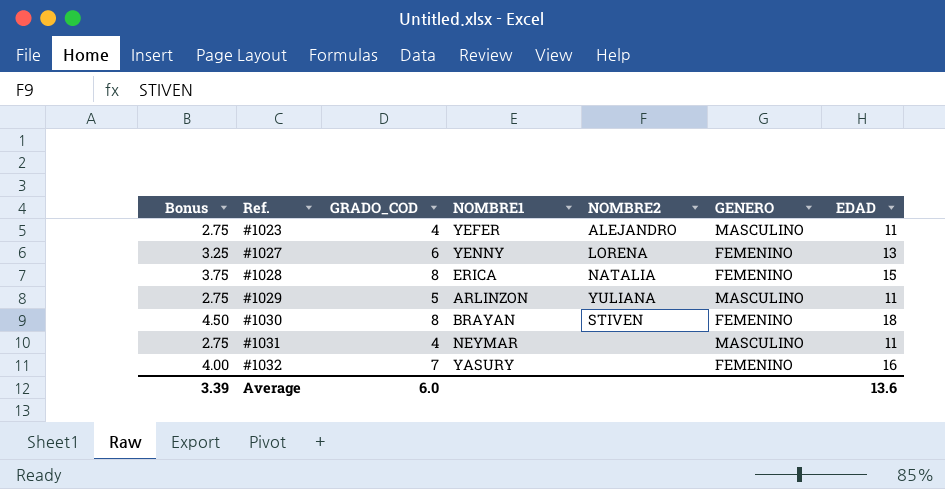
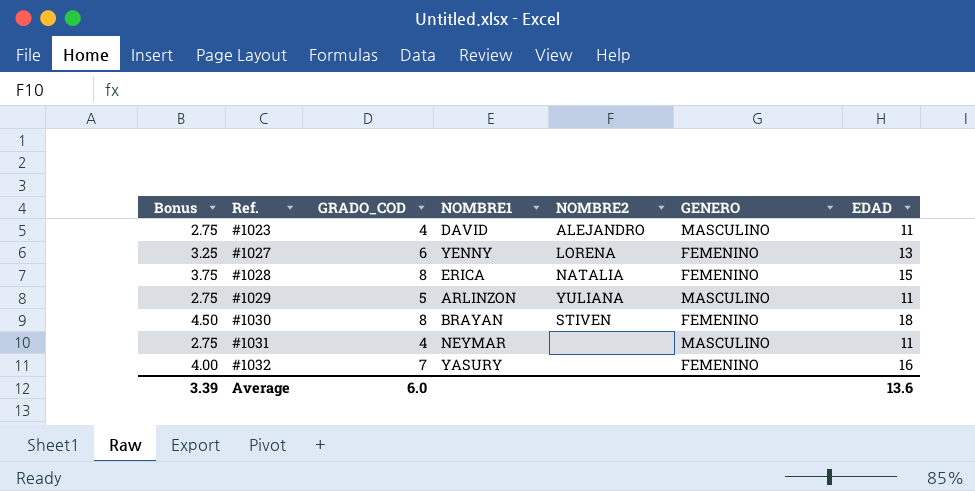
#1023 | NOMBRE1: YEFER -> DAVID

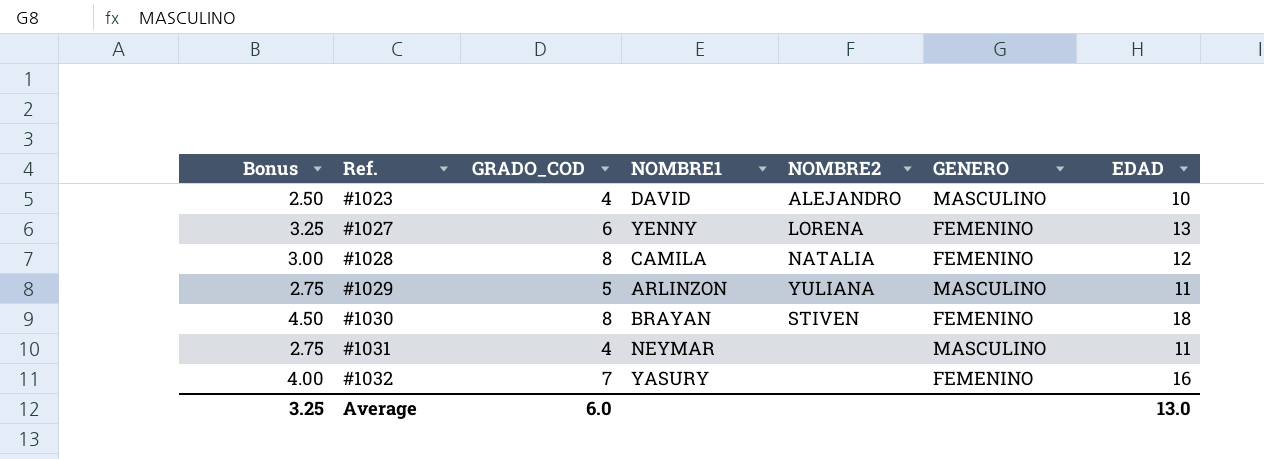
#1023 | Bonus: 2.75 -> 2.50
#1023 | EDAD: 11 -> 10
#1028 | Bonus: 3.75 -> 3.00
#1028 | NOMBRE1: ERICA -> CAMILA
#1028 | EDAD: 15 -> 12
Average | Bonus: 3.39 -> 3.25
Average | EDAD: 13.6 -> 13.0

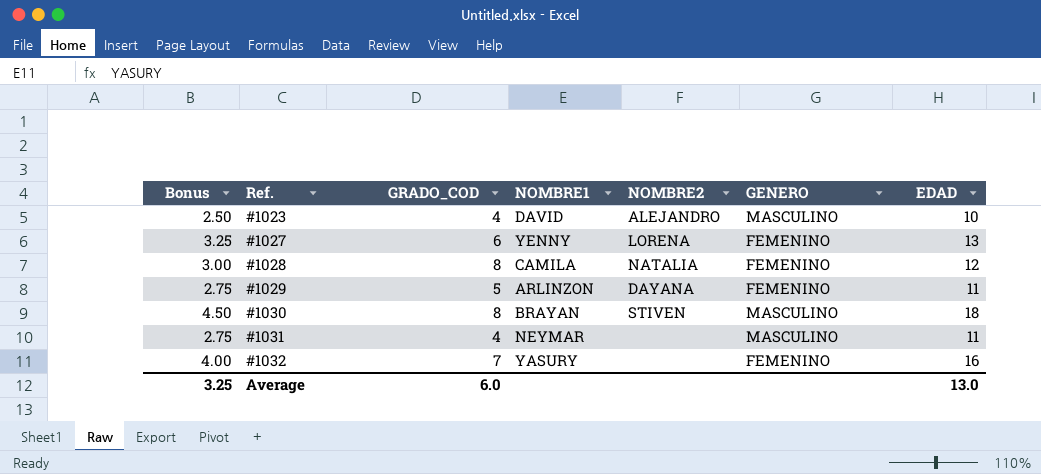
#1029 | NOMBRE2: YULIANA -> DAYANA
#1029 | GENERO: MASCULINO -> FEMENINO
#1030 | GENERO: FEMENINO -> MASCULINO

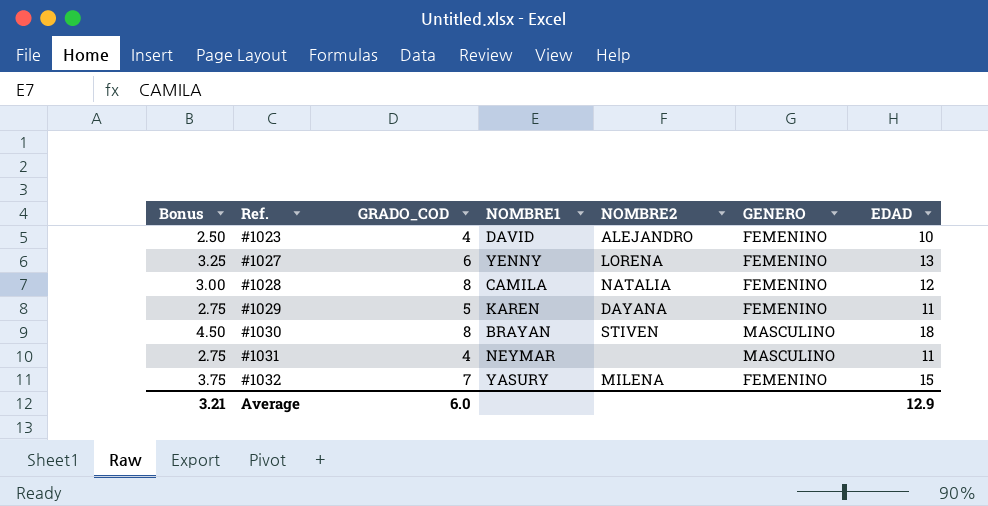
#1023 | GENERO: MASCULINO -> FEMENINO
#1029 | NOMBRE1: ARLINZON -> KAREN
#1032 | Bonus: 4.00 -> 3.75
#1032 | NOMBRE2: none -> MILENA
#1032 | EDAD: 16 -> 15
Average | Bonus: 3.25 -> 3.21
Average | EDAD: 13.0 -> 12.9

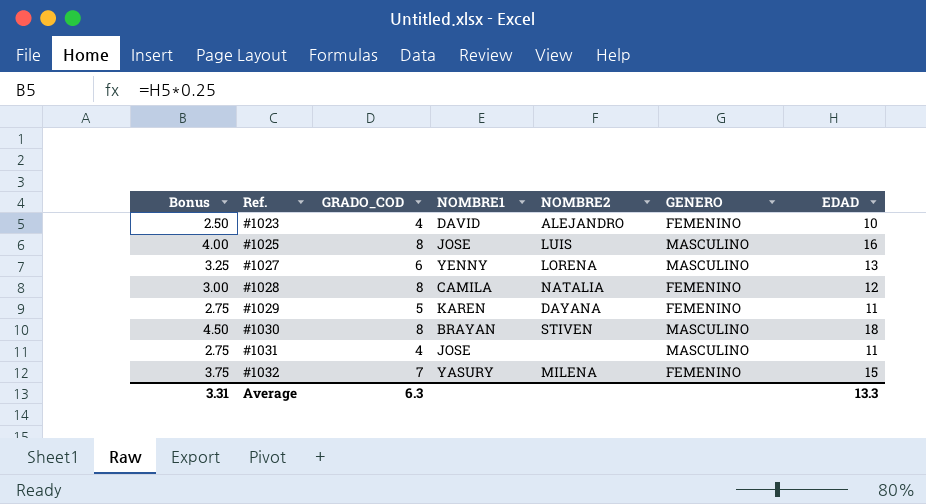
row #1025: none -> 4.00 | 8 | JOSE | LUIS | MASCULINO | 16
#1027 | GENERO: FEMENINO -> MASCULINO
#1031 | NOMBRE1: NEYMAR -> JOSE
Average | Bonus: 3.21 -> 3.31
Average | GRADO_COD: 6.0 -> 6.3
Average | EDAD: 12.9 -> 13.3

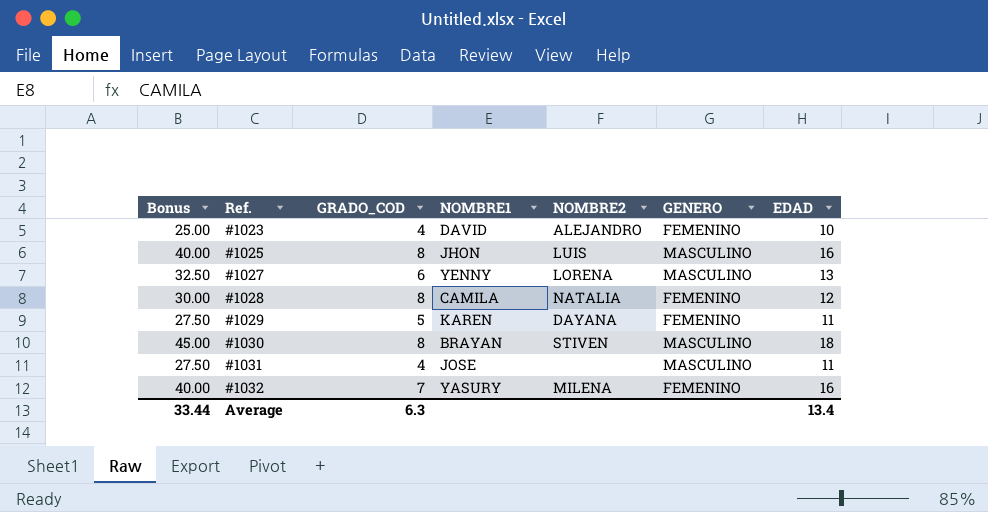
column Bonus | formula: [EDAD] * 0.25 -> [EDAD] * 2.5
#1025 | NOMBRE1: JOSE -> JHON
#1032 | EDAD: 15 -> 16
Average | Bonus: 3.31 -> 33.44
Average | EDAD: 13.3 -> 13.4

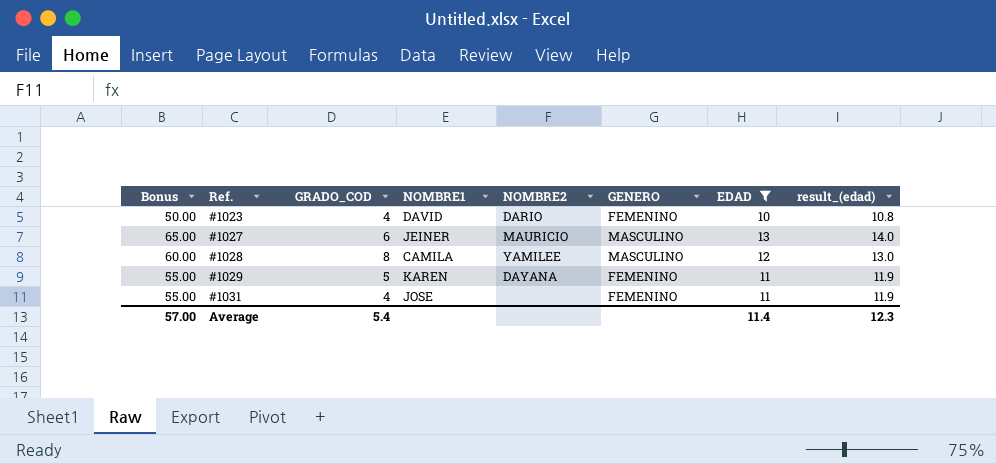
filter: none -> EDAD <= 13
column Bonus | formula: [EDAD] * 2.5 -> [EDAD] * 5
column result_(edad) | formula: none -> [EDAD] * 1.08
#1023 | NOMBRE2: ALEJANDRO -> DARIO
#1027 | NOMBRE1: YENNY -> JEINER
#1027 | NOMBRE2: LORENA -> MAURICIO
#1028 | NOMBRE2: NATALIA -> YAMILEE
#1028 | GENERO: FEMENINO -> MASCULINO
#1031 | GENERO: MASCULINO -> FEMENINO
Average | Bonus: 33.44 -> 57.00
Average | GRADO_COD: 6.3 -> 5.4
Average | EDAD: 13.4 -> 11.4

